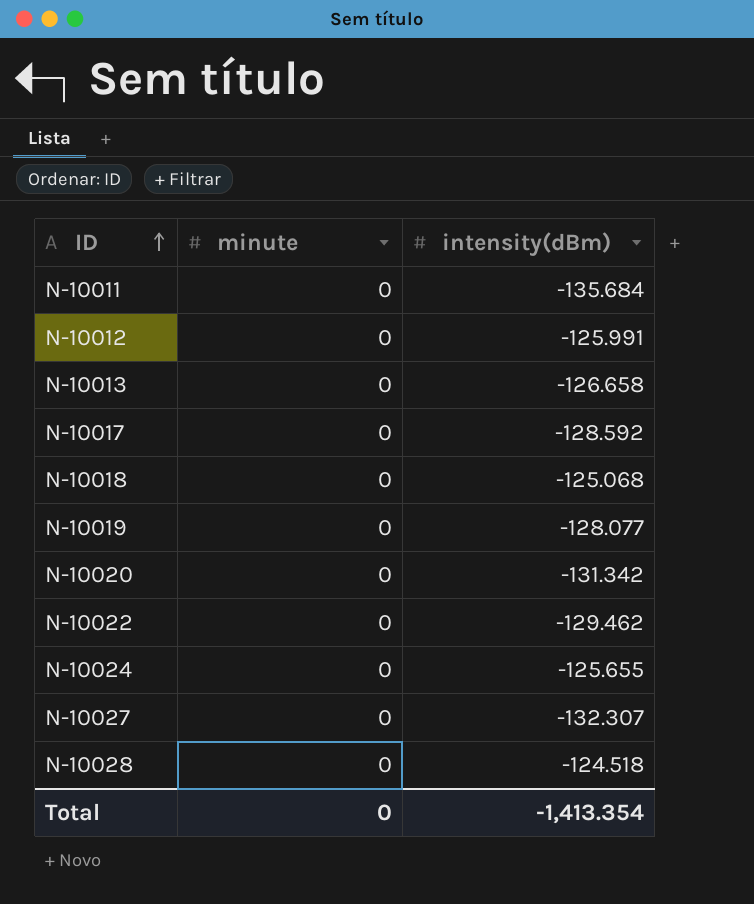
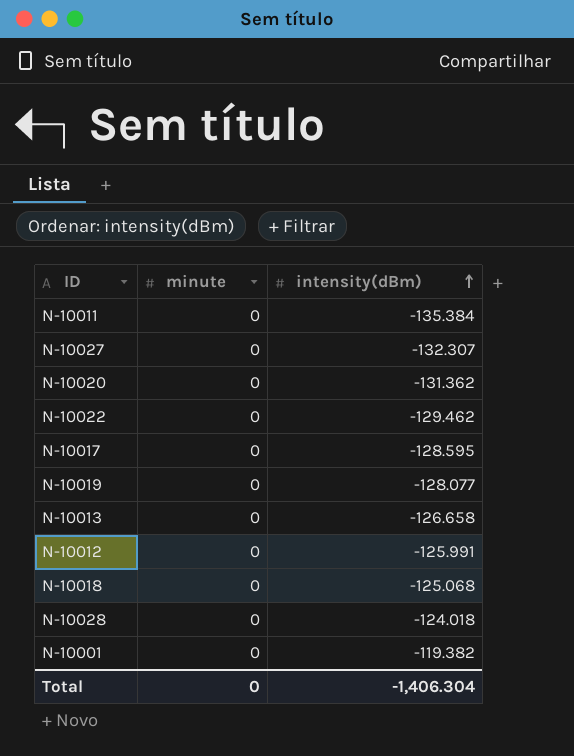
row order: ID ascending -> intensity(dBm) ascending
row N-10024: 0 | -125.655 -> none
N-10011 | intensity(dBm): -135.684 -> -135.384
N-10020 | intensity(dBm): -131.342 -> -131.362
N-10017 | intensity(dBm): -128.592 -> -128.595
N-10028 | intensity(dBm): -124.518 -> -124.018
row N-10001: none -> 0 | -119.382
Total | intensity(dBm): -1,413.354 -> -1,406.304

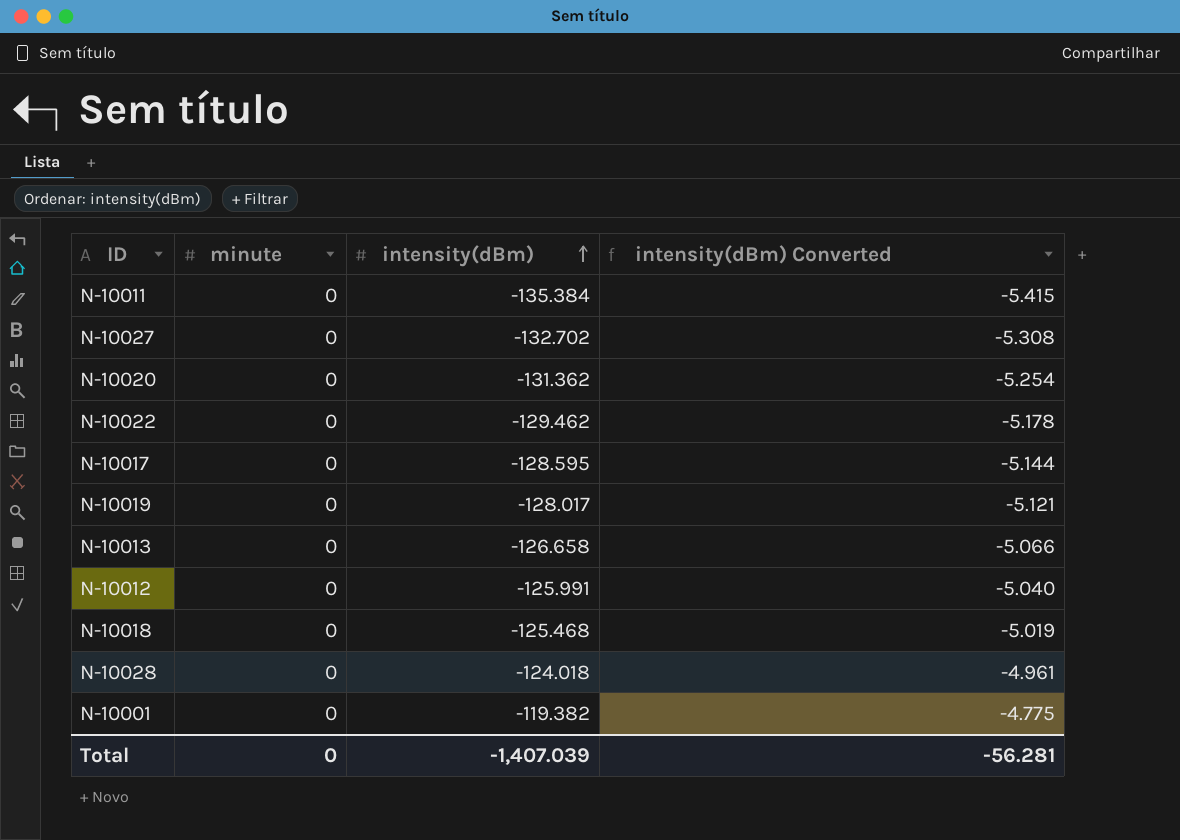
column intensity(dBm) Converted | formula: none -> [intensity(dBm)] * 0.04
N-10027 | intensity(dBm): -132.307 -> -132.702
N-10019 | intensity(dBm): -128.077 -> -128.017
N-10018 | intensity(dBm): -125.068 -> -125.468
Total | intensity(dBm): -1,406.304 -> -1,407.039

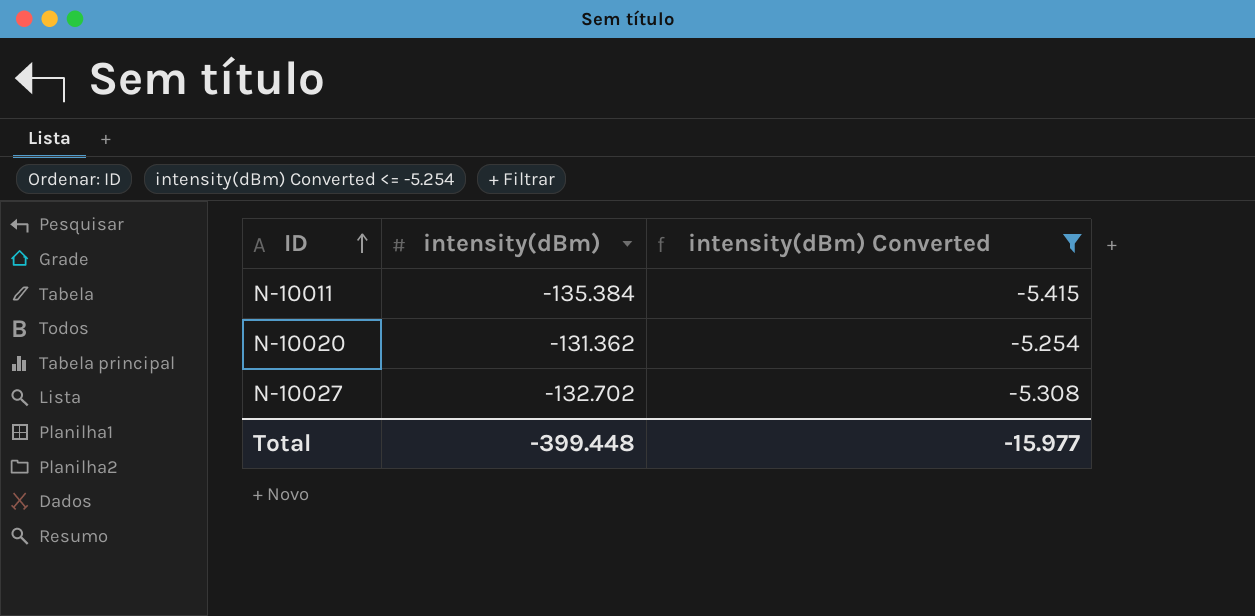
filter: none -> intensity(dBm) Converted <= -5.254
row order: intensity(dBm) ascending -> ID ascending
column minute | position: 2 -> none
Total | intensity(dBm): -1,407.039 -> -399.448
Total | intensity(dBm) Converted: -56.281 -> -15.977

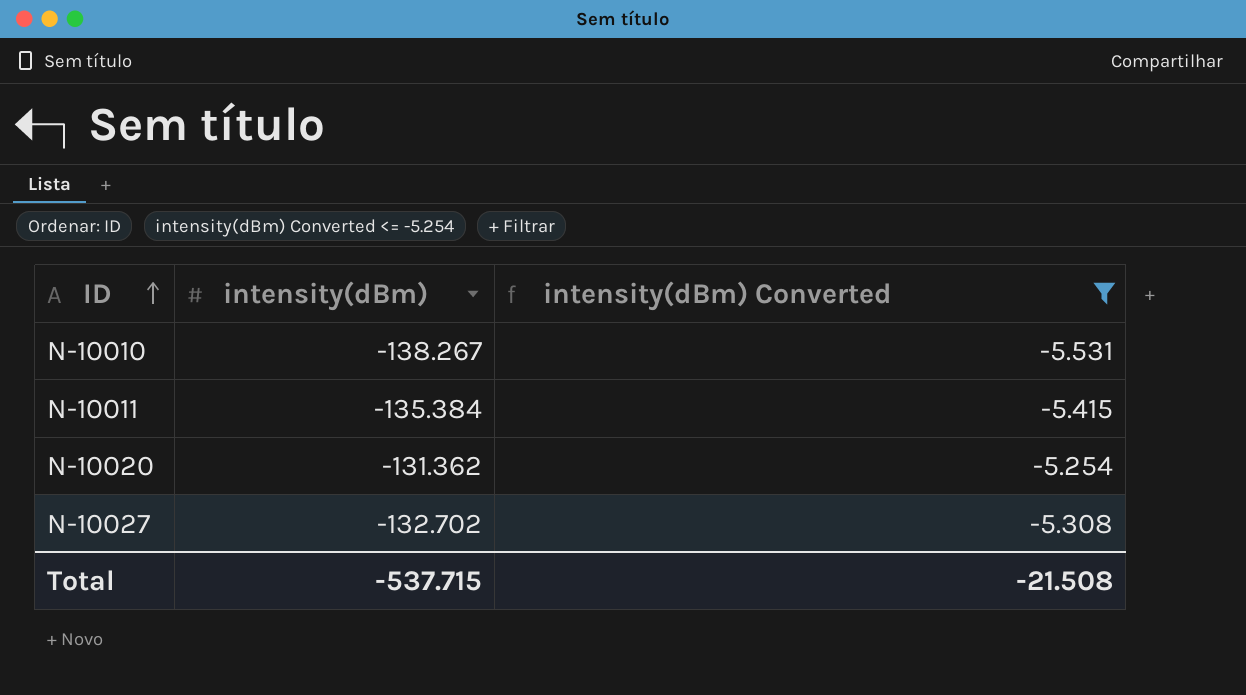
row N-10010: none -> -138.267 | -5.531
Total | intensity(dBm): -399.448 -> -537.715
Total | intensity(dBm) Converted: -15.977 -> -21.508

